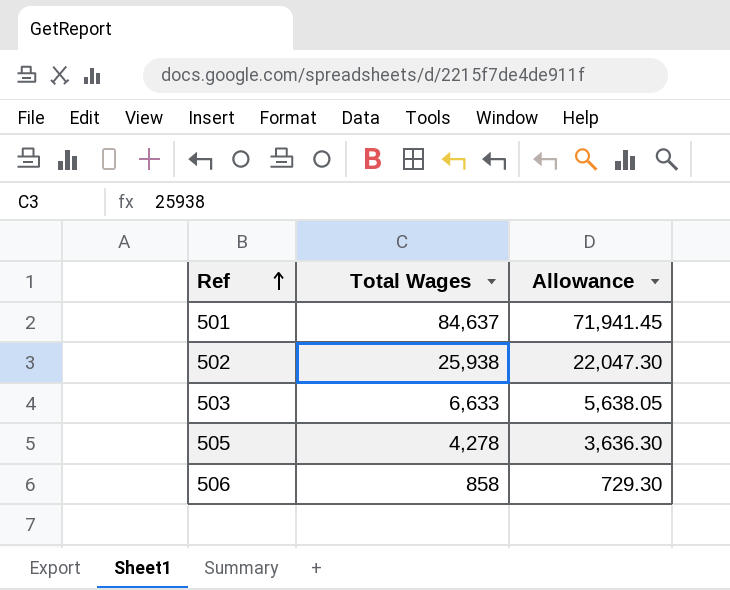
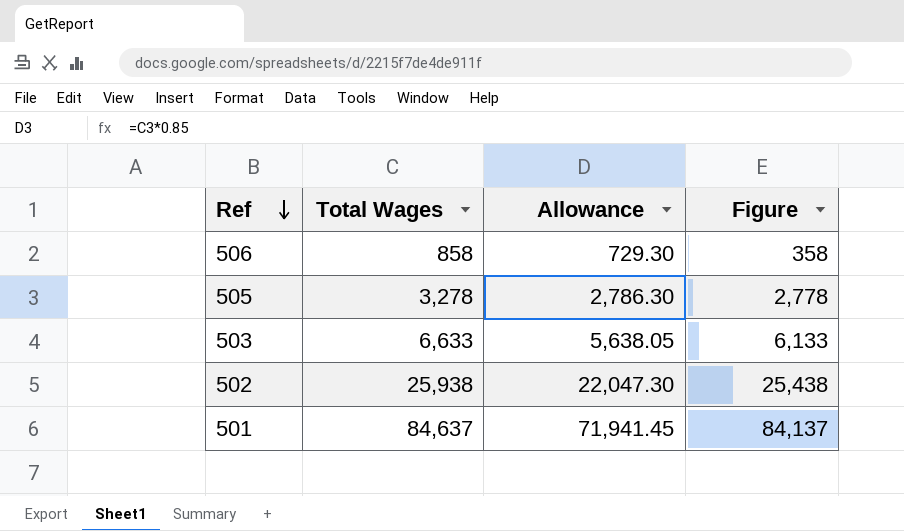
row order: Ref ascending -> Ref descending
column Figure | formula: none -> [Total Wages] - 500
505 | Total Wages: 4,278 -> 3,278
505 | Allowance: 3,636.30 -> 2,786.30

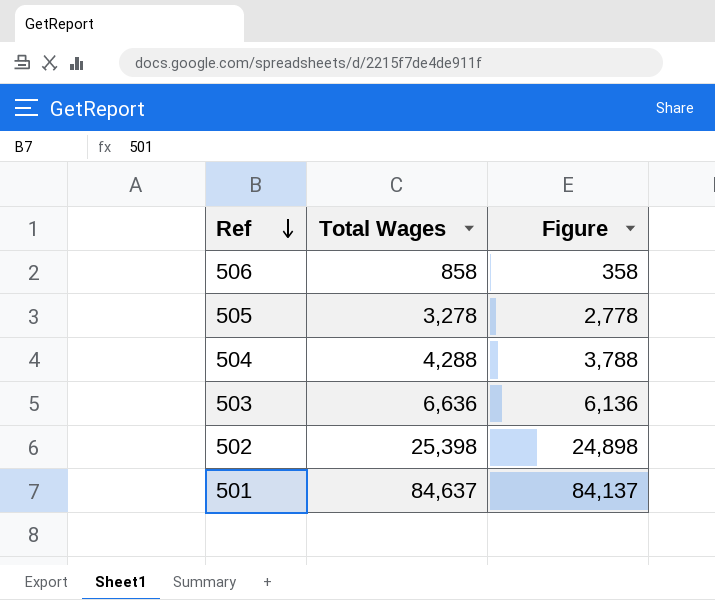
column Allowance | formula: [Total Wages] * 0.85 -> none
row 504: none -> 4,288 | 3,788
503 | Total Wages: 6,633 -> 6,636
503 | Figure: 6,133 -> 6,136
502 | Total Wages: 25,938 -> 25,398
502 | Figure: 25,438 -> 24,898

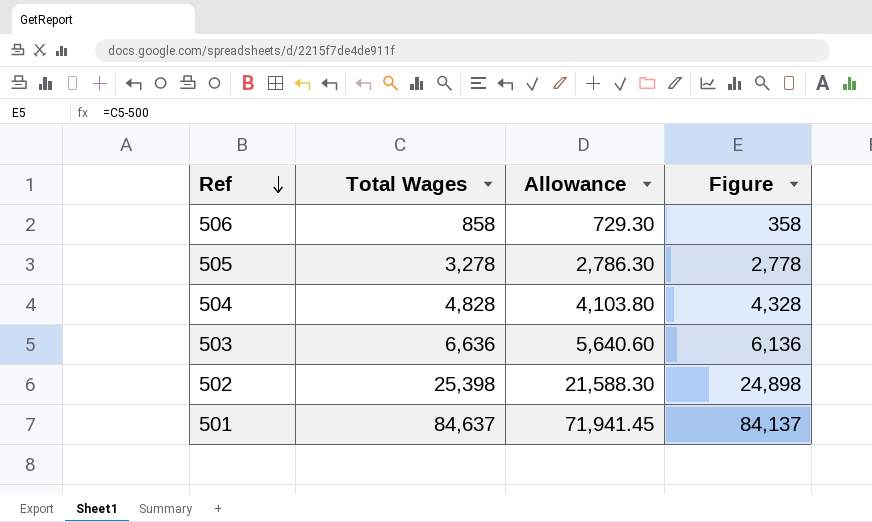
column Allowance | formula: none -> [Total Wages] * 0.85
504 | Total Wages: 4,288 -> 4,828
504 | Figure: 3,788 -> 4,328

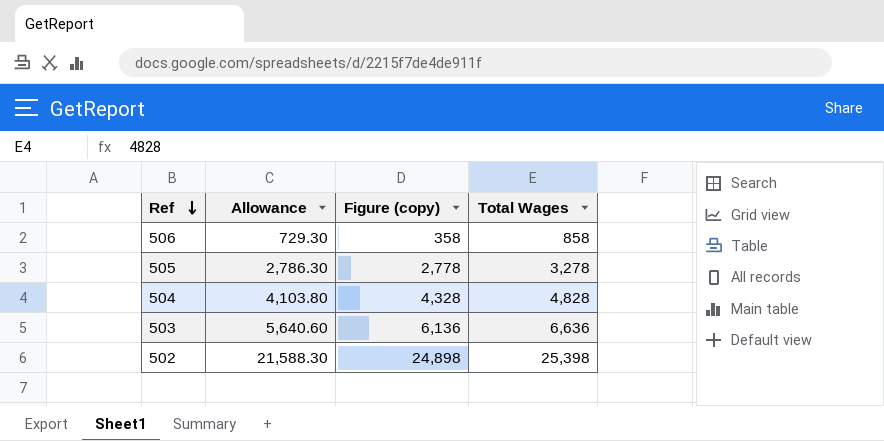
column name: Figure -> Figure (copy)
column Total Wages | position: 2 -> 4
row 501: 84,637 | 71,941.45 | 84,137 -> none

